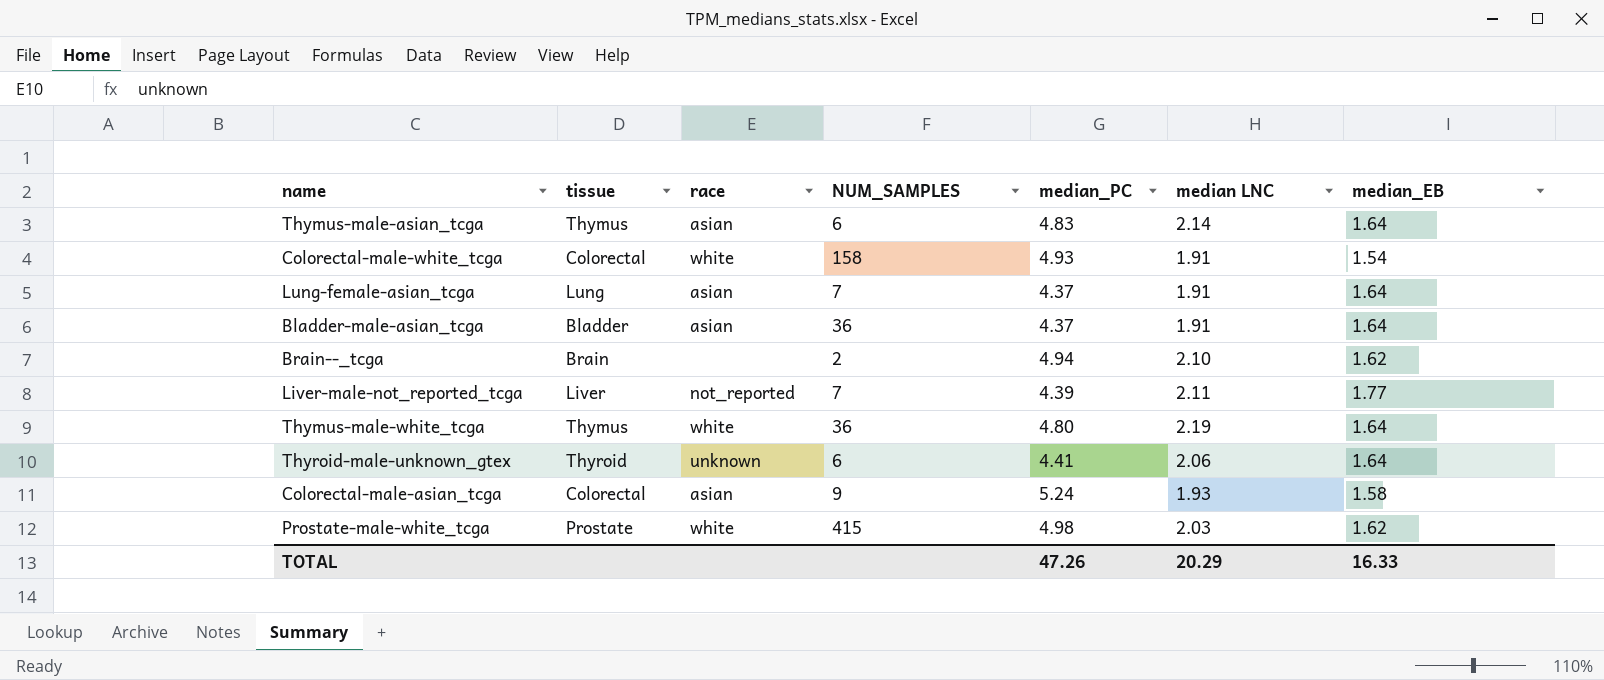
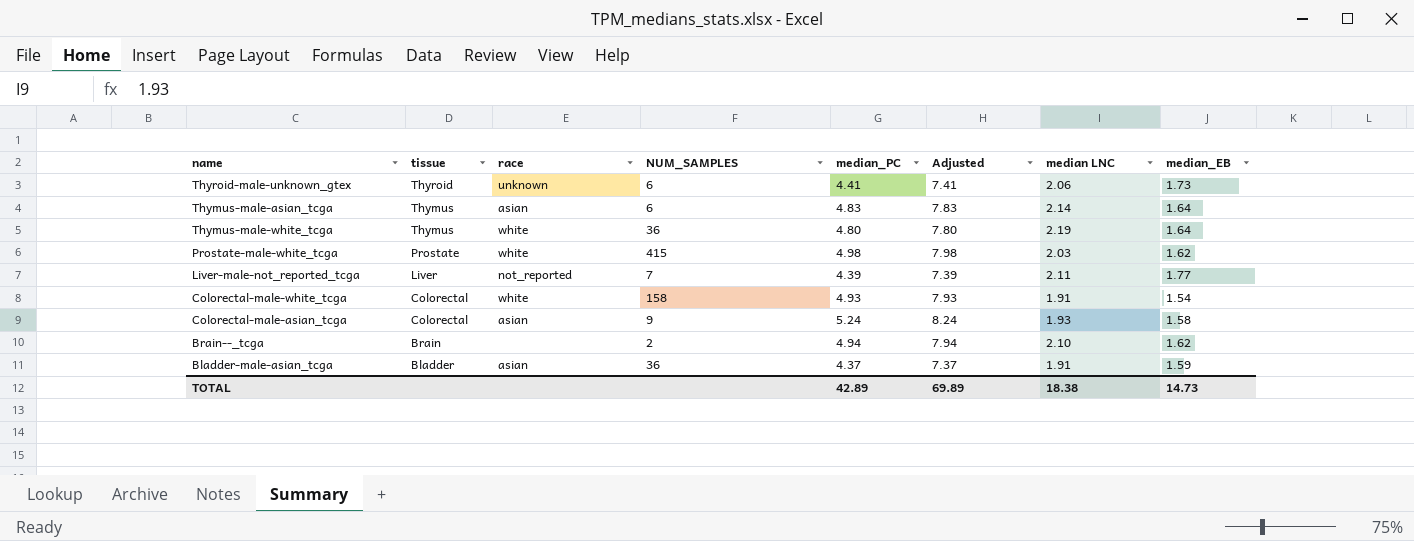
row order: none -> tissue descending
column Adjusted | formula: none -> [median_PC] + 3
row Lung-female-asian_tcga: Lung | asian | 7 | 4.37 | 1.91 | 1.64 -> none
Thyroid-male-unknown_gtex | median_EB: 1.64 -> 1.73
Bladder-male-asian_tcga | median_EB: 1.64 -> 1.59
TOTAL | median_PC: 47.26 -> 42.89
TOTAL | median LNC: 20.29 -> 18.38
TOTAL | median_EB: 16.33 -> 14.73

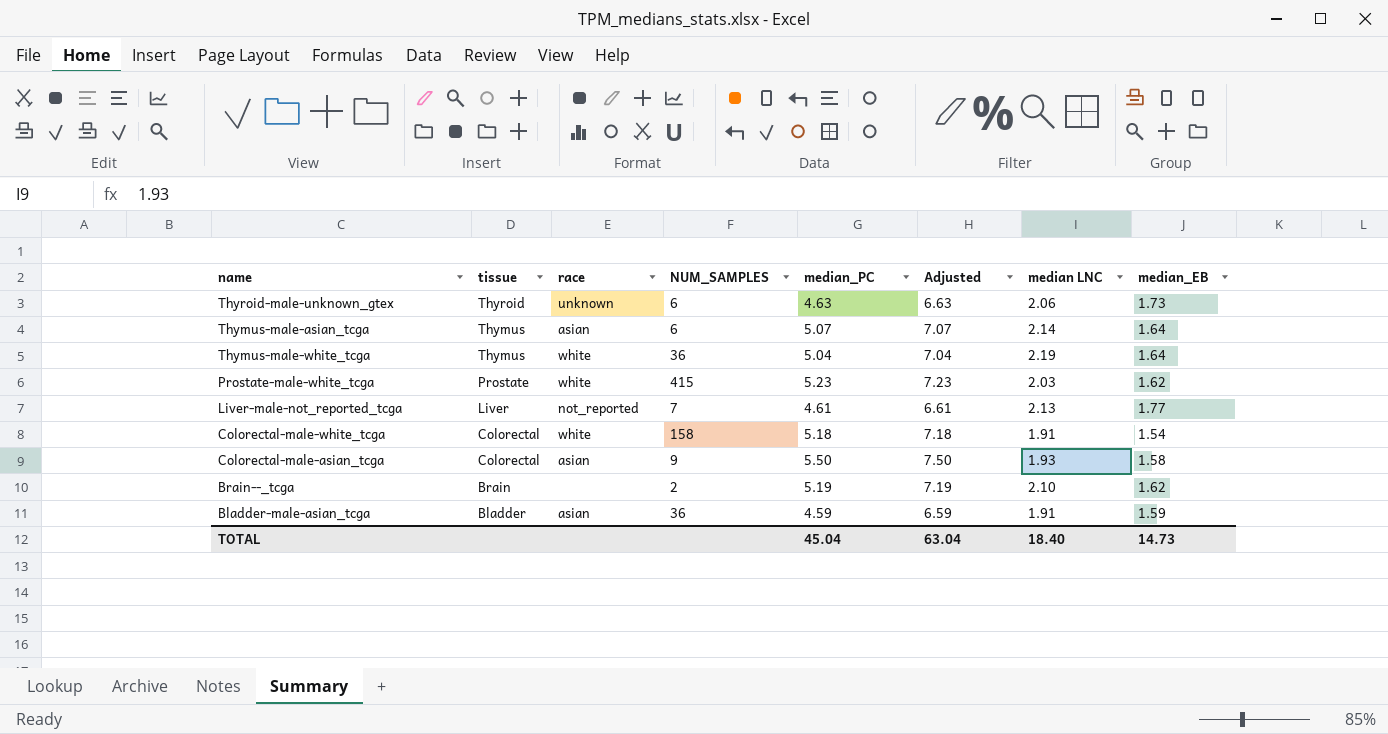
column Adjusted | formula: [median_PC] + 3 -> [median_PC] + 2
Thyroid-male-unknown_gtex | median_PC: 4.41 -> 4.63
Thymus-male-asian_tcga | median_PC: 4.83 -> 5.07
Thymus-male-white_tcga | median_PC: 4.80 -> 5.04
Prostate-male-white_tcga | median_PC: 4.98 -> 5.23
Liver-male-not_reported_tcga | median_PC: 4.39 -> 4.61
Liver-male-not_reported_tcga | median LNC: 2.11 -> 2.13
Colorectal-male-white_tcga | median_PC: 4.93 -> 5.18
Colorectal-male-asian_tcga | median_PC: 5.24 -> 5.50
Brain--_tcga | median_PC: 4.94 -> 5.19
Bladder-male-asian_tcga | median_PC: 4.37 -> 4.59
TOTAL | median_PC: 42.89 -> 45.04
TOTAL | Adjusted: 69.89 -> 63.04
TOTAL | median LNC: 18.38 -> 18.40

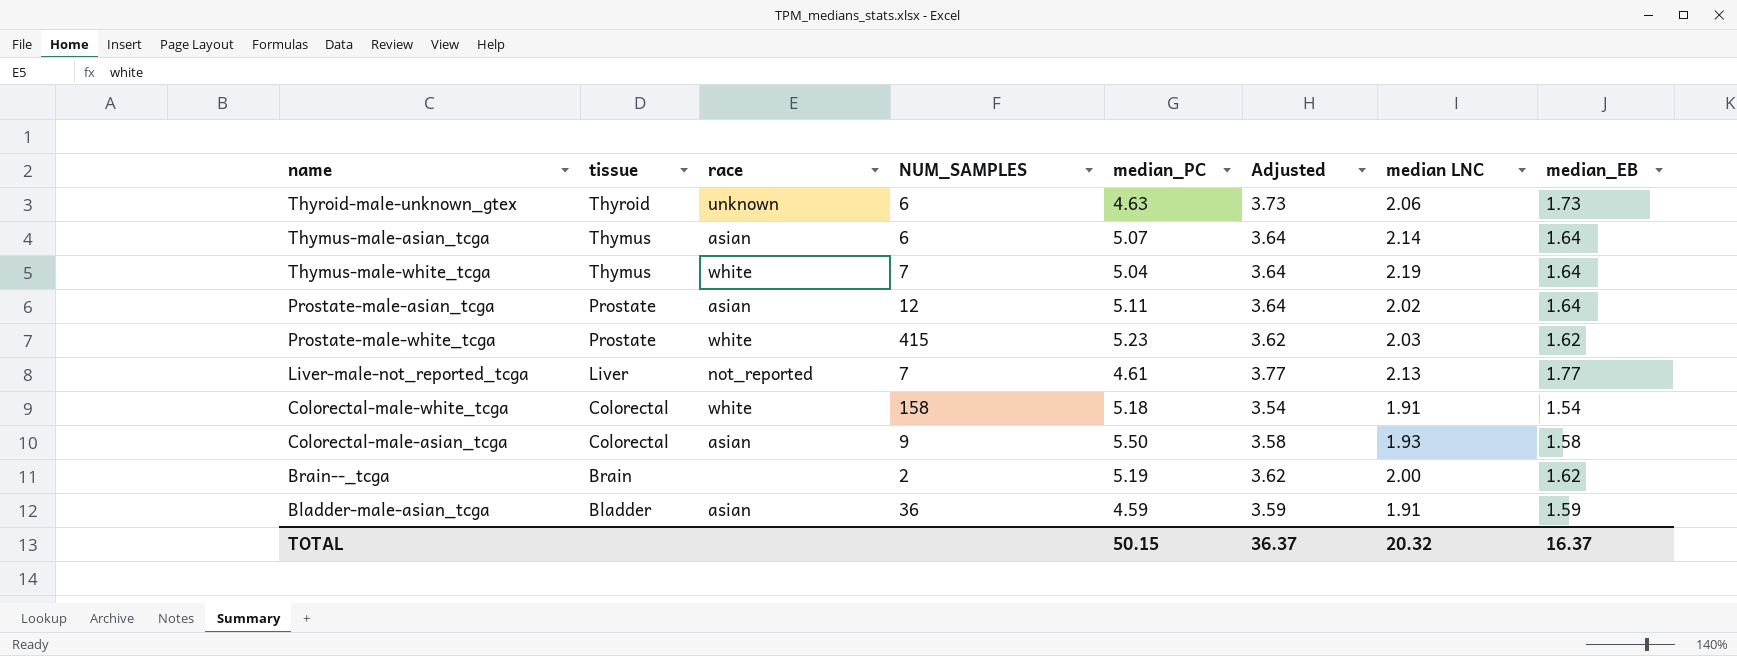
column Adjusted | formula: [median_PC] + 2 -> [median_EB] + 2
Thymus-male-white_tcga | NUM_SAMPLES: 36 -> 7
row Prostate-male-asian_tcga: none -> Prostate | asian | 12 | 5.11 | 3.64 | 2.02 | 1.64
Brain--_tcga | median LNC: 2.10 -> 2.00
TOTAL | median_PC: 45.04 -> 50.15
TOTAL | Adjusted: 63.04 -> 36.37
TOTAL | median LNC: 18.40 -> 20.32
TOTAL | median_EB: 14.73 -> 16.37

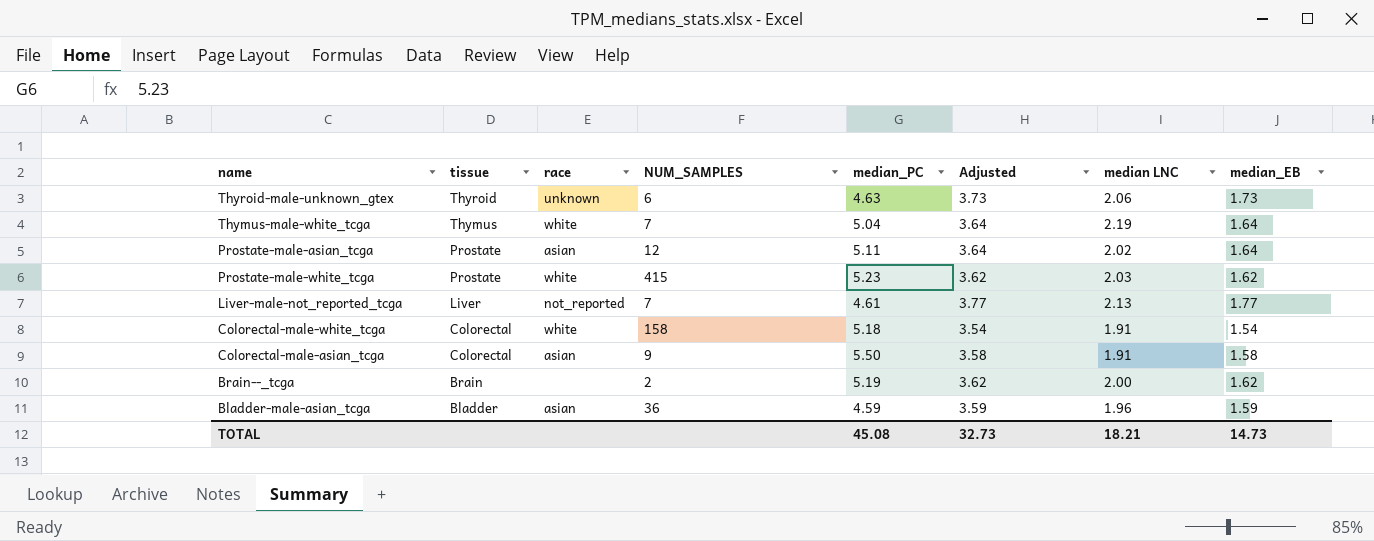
row Thymus-male-asian_tcga: Thymus | asian | 6 | 5.07 | 3.64 | 2.14 | 1.64 -> none
Colorectal-male-asian_tcga | median LNC: 1.93 -> 1.91
Bladder-male-asian_tcga | median LNC: 1.91 -> 1.96
TOTAL | median_PC: 50.15 -> 45.08
TOTAL | Adjusted: 36.37 -> 32.73
TOTAL | median LNC: 20.32 -> 18.21
TOTAL | median_EB: 16.37 -> 14.73

